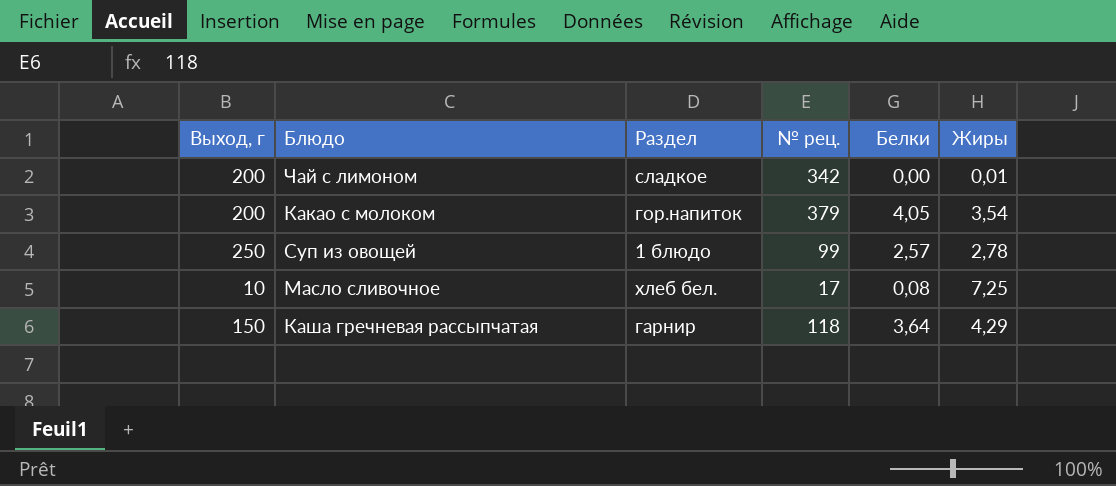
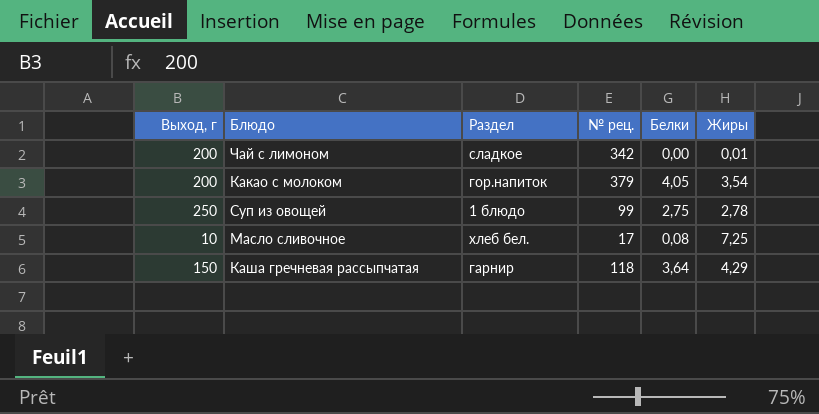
Суп из овощей | Белки: 2,57 -> 2,75

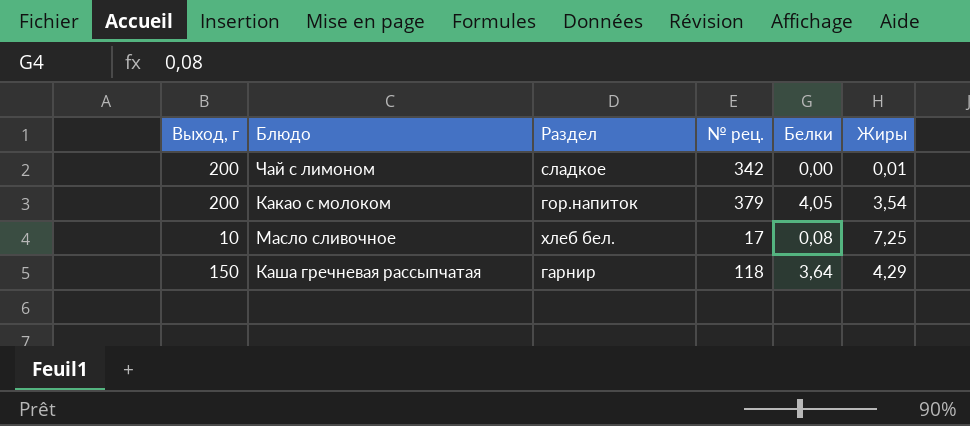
row Суп из овощей: 250 | 1 блюдо | 99 | 2,75 | 2,78 -> none

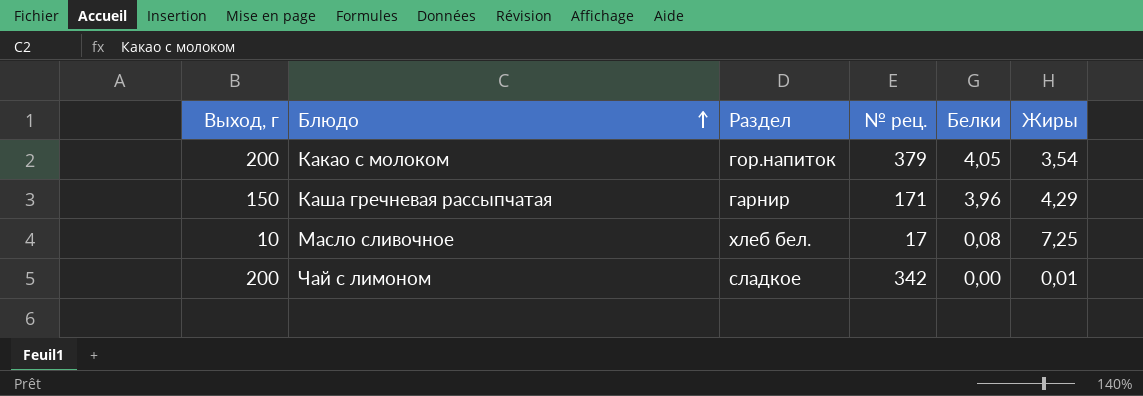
row order: none -> Блюдо ascending
Каша гречневая рассыпчатая | № рец.: 118 -> 171
Каша гречневая рассыпчатая | Белки: 3,64 -> 3,96

